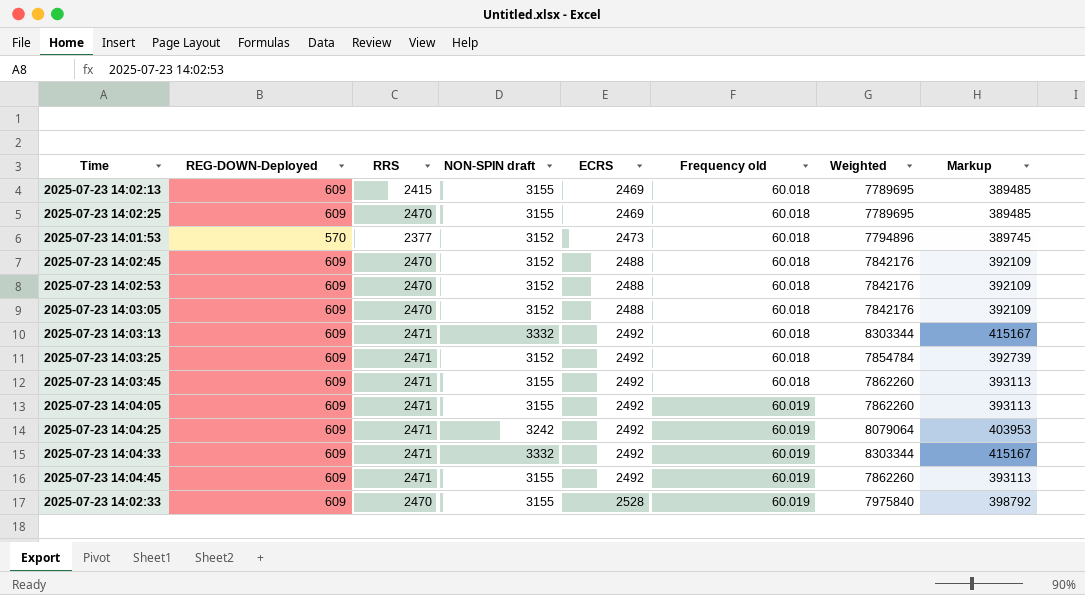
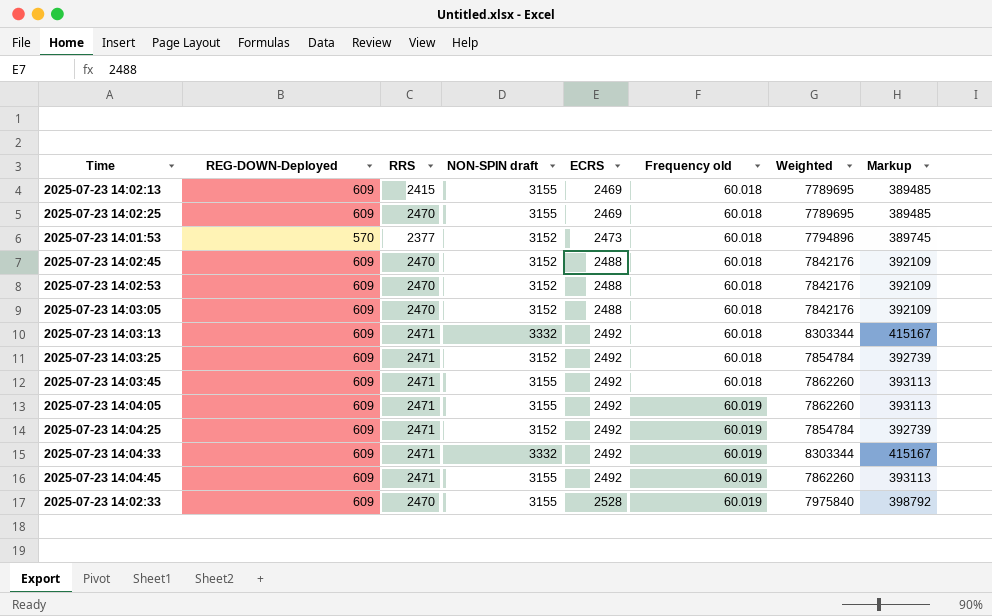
2025-07-23 14:04:25 | NON-SPIN draft: 3242 -> 3152
2025-07-23 14:04:25 | Weighted: 8079064 -> 7854784
2025-07-23 14:04:25 | Markup: 403953 -> 392739

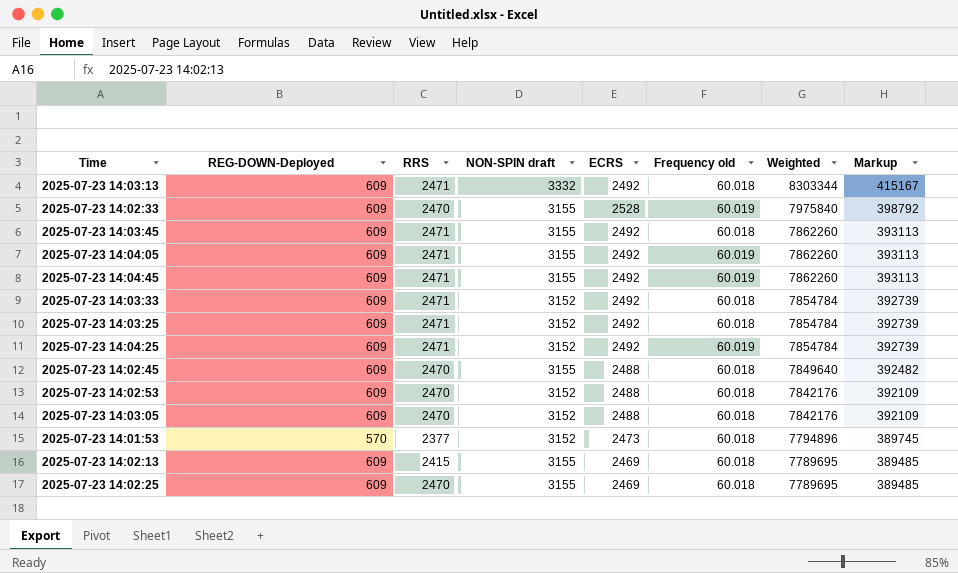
row order: ECRS ascending -> Weighted descending
row 2025-07-23 14:04:33: 609 | 2471 | 3332 | 2492 | 60.019 | 8303344 | 415167 -> none
row 2025-07-23 14:03:33: none -> 609 | 2471 | 3152 | 2492 | 60.018 | 7854784 | 392739
2025-07-23 14:02:45 | NON-SPIN draft: 3152 -> 3155
2025-07-23 14:02:45 | Weighted: 7842176 -> 7849640
2025-07-23 14:02:45 | Markup: 392109 -> 392482

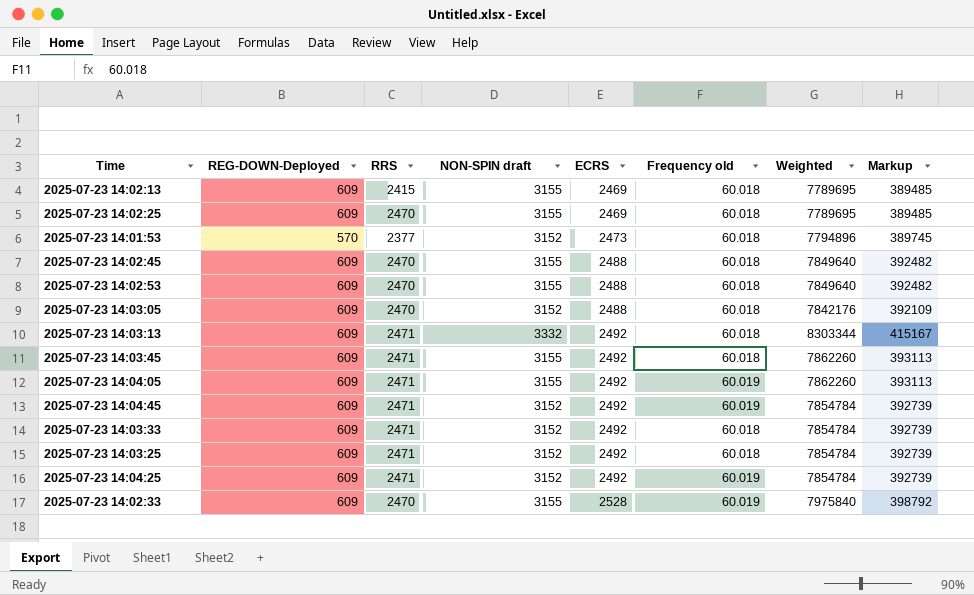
row order: Weighted descending -> ECRS ascending
2025-07-23 14:02:53 | NON-SPIN draft: 3152 -> 3155
2025-07-23 14:02:53 | Weighted: 7842176 -> 7849640
2025-07-23 14:02:53 | Markup: 392109 -> 392482
2025-07-23 14:04:45 | NON-SPIN draft: 3155 -> 3152
2025-07-23 14:04:45 | Weighted: 7862260 -> 7854784
2025-07-23 14:04:45 | Markup: 393113 -> 392739

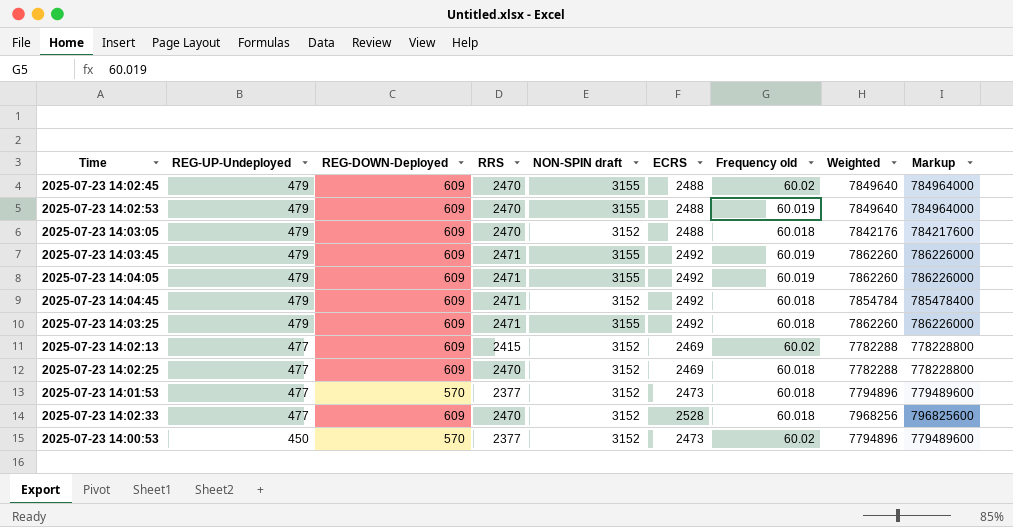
row order: ECRS ascending -> REG-UP-Undeployed descending
column REG-UP-Undeployed | position: none -> 2
column Markup | formula: [Weighted] * 0.05 -> [Weighted] * 100
row 2025-07-23 14:03:13: 609 | 2471 | 3332 | 2492 | 60.018 | 8303344 | 415167 -> none
row 2025-07-23 14:03:33: 609 | 2471 | 3152 | 2492 | 60.018 | 7854784 | 392739 -> none
row 2025-07-23 14:04:25: 609 | 2471 | 3152 | 2492 | 60.019 | 7854784 | 392739 -> none
2025-07-23 14:02:45 | Frequency old: 60.018 -> 60.02
2025-07-23 14:02:53 | Frequency old: 60.018 -> 60.019
2025-07-23 14:03:45 | Frequency old: 60.018 -> 60.019
2025-07-23 14:04:45 | Frequency old: 60.019 -> 60.018
2025-07-23 14:03:25 | NON-SPIN draft: 3152 -> 3155
2025-07-23 14:03:25 | Weighted: 7854784 -> 7862260
2025-07-23 14:02:13 | NON-SPIN draft: 3155 -> 3152
2025-07-23 14:02:13 | Frequency old: 60.018 -> 60.02
2025-07-23 14:02:13 | Weighted: 7789695 -> 7782288
2025-07-23 14:02:25 | NON-SPIN draft: 3155 -> 3152
2025-07-23 14:02:25 | Weighted: 7789695 -> 7782288
2025-07-23 14:02:33 | NON-SPIN draft: 3155 -> 3152
2025-07-23 14:02:33 | Frequency old: 60.019 -> 60.018
2025-07-23 14:02:33 | Weighted: 7975840 -> 7968256
row 2025-07-23 14:00:53: none -> 450 | 570 | 2377 | 3152 | 2473 | 60.02 | 7794896 | 779489600

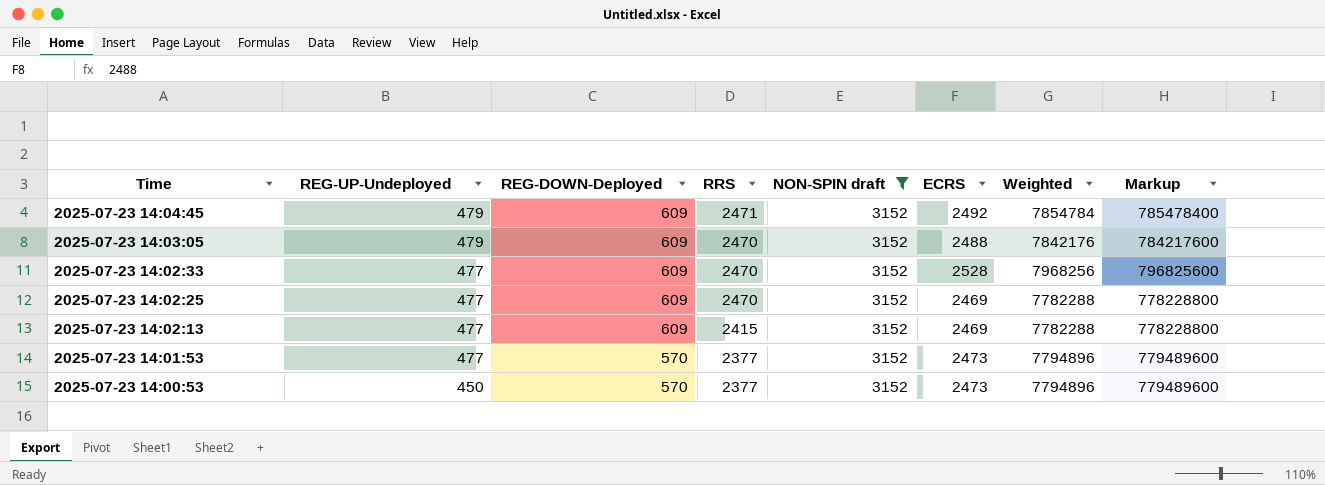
filter: none -> NON-SPIN draft = 3152
row order: REG-UP-Undeployed descending -> Time descending
column Frequency old | position: 7 -> none

